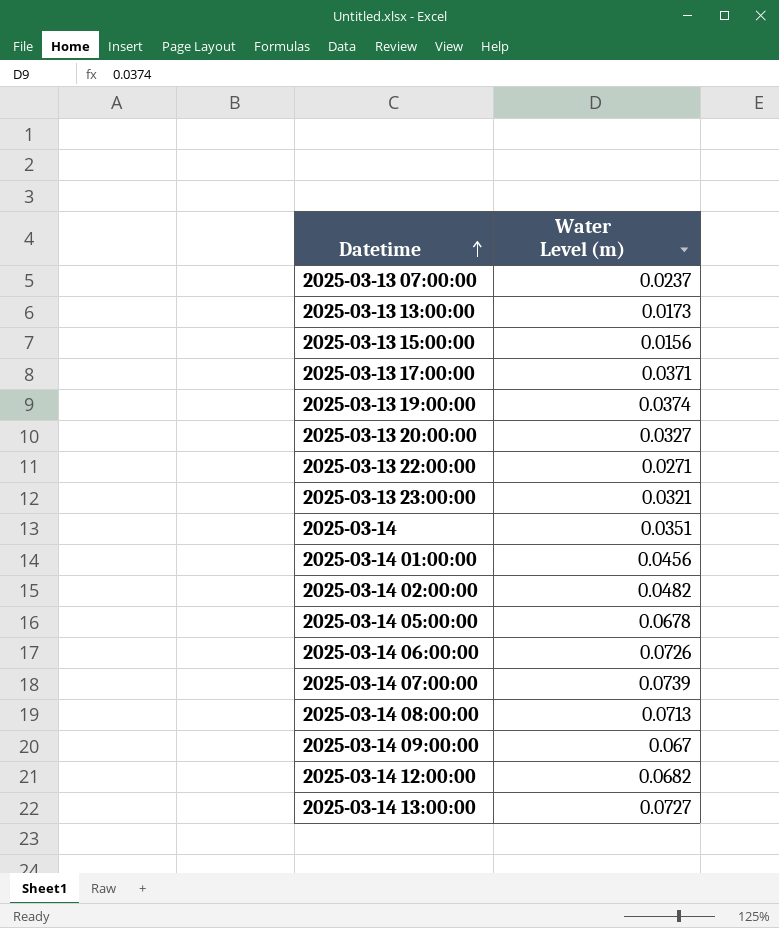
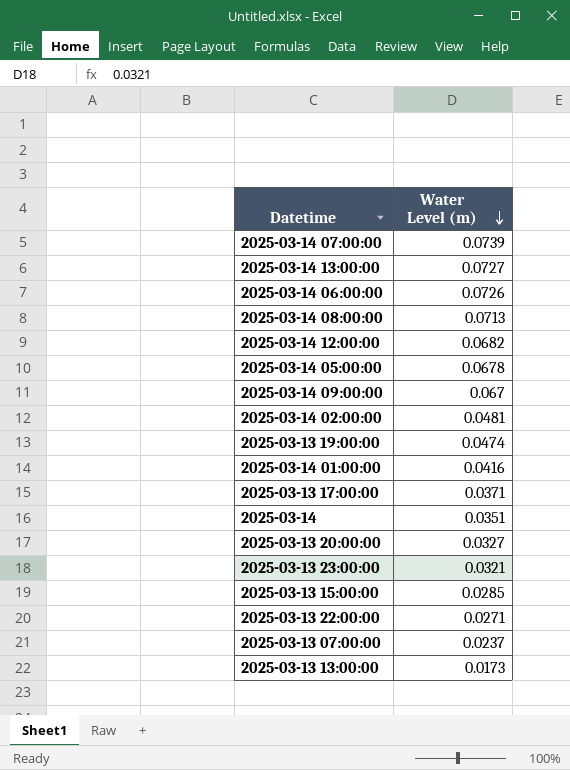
row order: Datetime ascending -> Water Level (m) descending
2025-03-14 02:00:00 | Water Level (m): 0.0482 -> 0.0481
2025-03-13 19:00:00 | Water Level (m): 0.0374 -> 0.0474
2025-03-14 01:00:00 | Water Level (m): 0.0456 -> 0.0416
2025-03-13 15:00:00 | Water Level (m): 0.0156 -> 0.0285

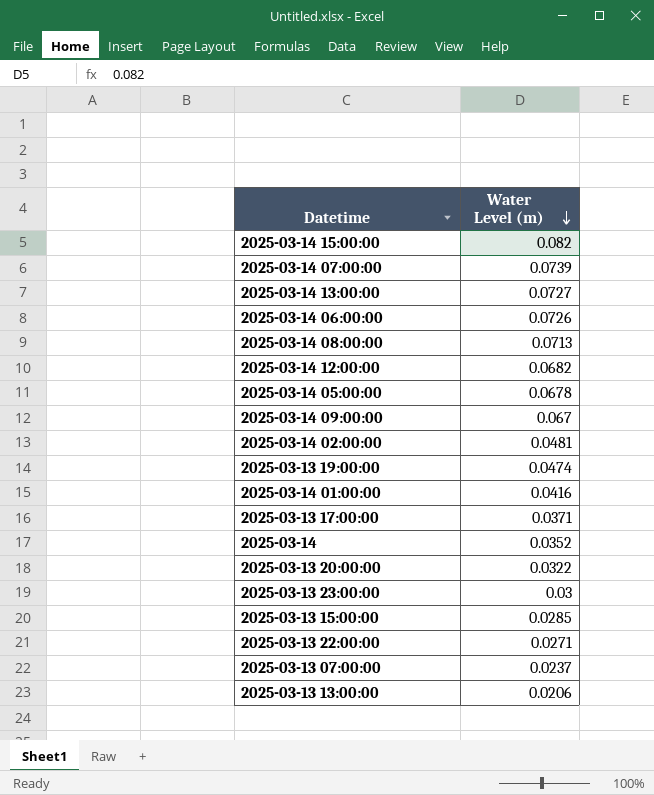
row 2025-03-14 15:00:00: none -> 0.082
2025-03-14 | Water Level (m): 0.0351 -> 0.0352
2025-03-13 20:00:00 | Water Level (m): 0.0327 -> 0.0322
2025-03-13 23:00:00 | Water Level (m): 0.0321 -> 0.03
2025-03-13 13:00:00 | Water Level (m): 0.0173 -> 0.0206

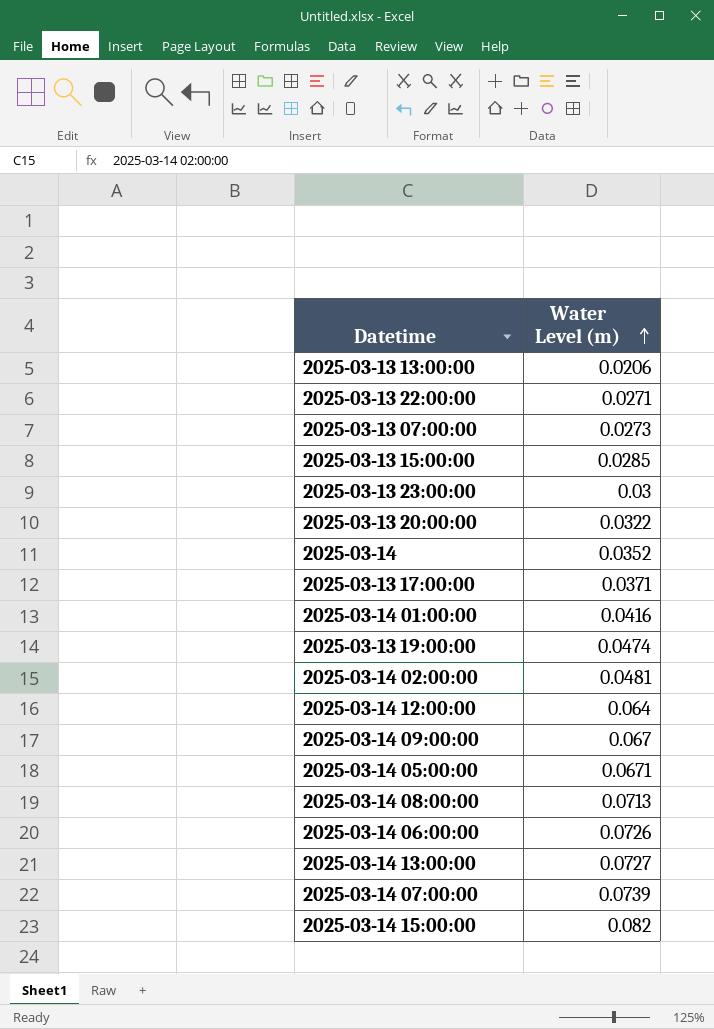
row order: Water Level (m) descending -> Water Level (m) ascending
2025-03-13 07:00:00 | Water Level (m): 0.0237 -> 0.0273
2025-03-14 12:00:00 | Water Level (m): 0.0682 -> 0.064
2025-03-14 05:00:00 | Water Level (m): 0.0678 -> 0.0671

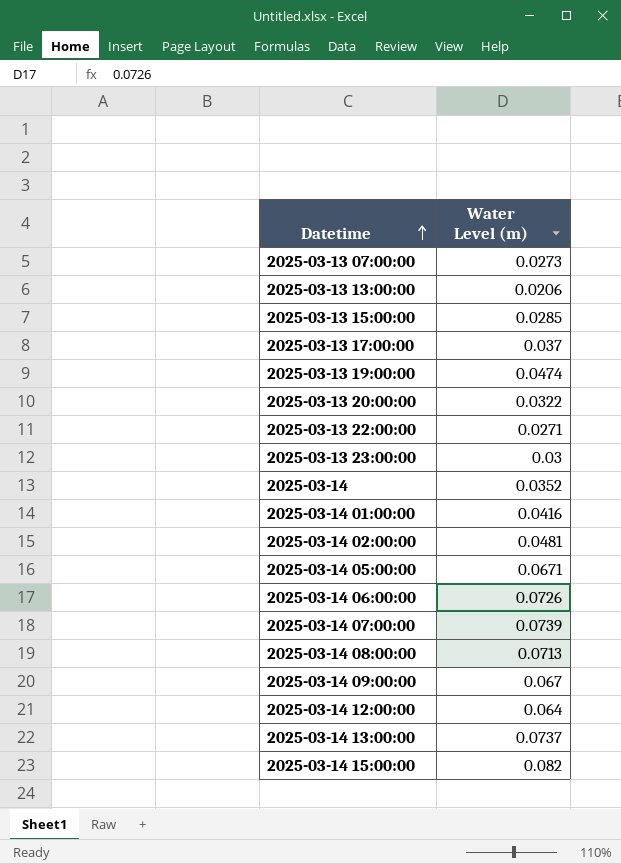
row order: Water Level (m) ascending -> Datetime ascending
2025-03-13 17:00:00 | Water Level (m): 0.0371 -> 0.037
2025-03-14 13:00:00 | Water Level (m): 0.0727 -> 0.0737

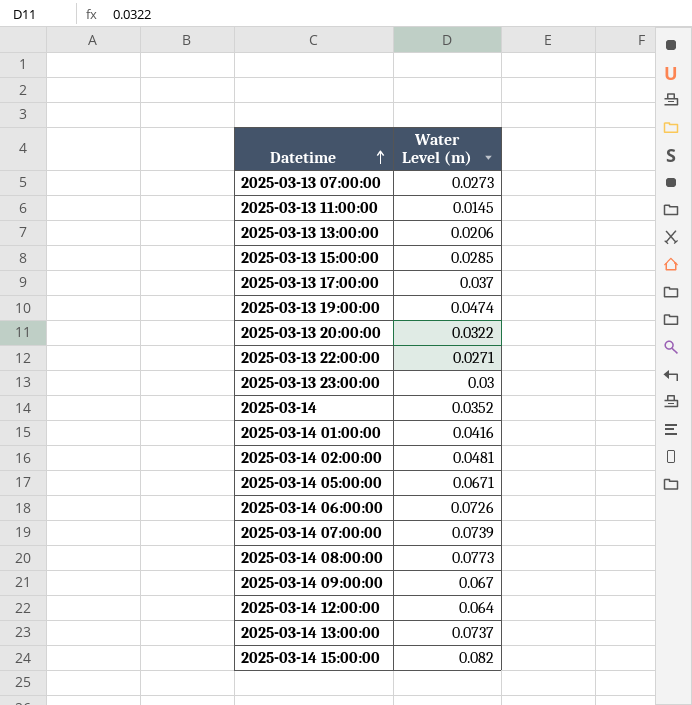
row 2025-03-13 11:00:00: none -> 0.0145
2025-03-14 08:00:00 | Water Level (m): 0.0713 -> 0.0773

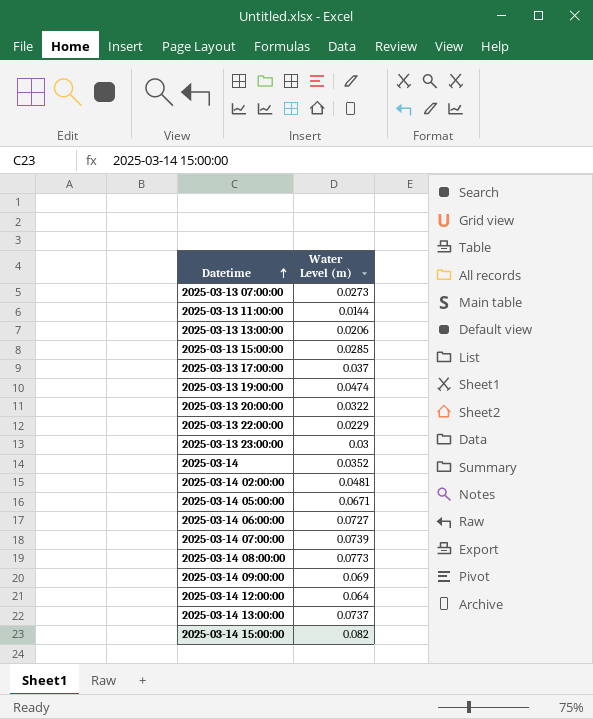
row 2025-03-14 01:00:00: 0.0416 -> none
2025-03-13 11:00:00 | Water Level (m): 0.0145 -> 0.0144
2025-03-13 22:00:00 | Water Level (m): 0.0271 -> 0.0229
2025-03-14 06:00:00 | Water Level (m): 0.0726 -> 0.0727
2025-03-14 09:00:00 | Water Level (m): 0.067 -> 0.069

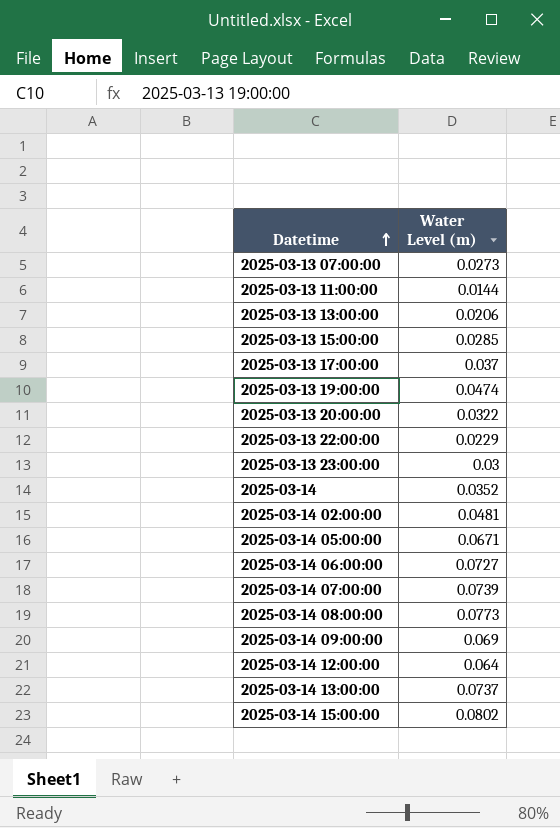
2025-03-14 15:00:00 | Water Level (m): 0.082 -> 0.0802

